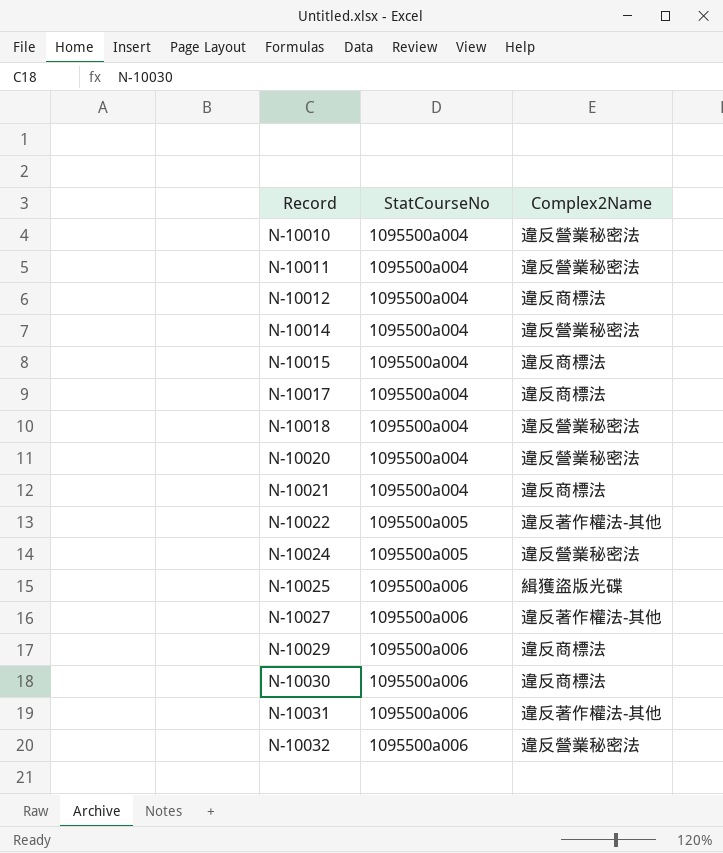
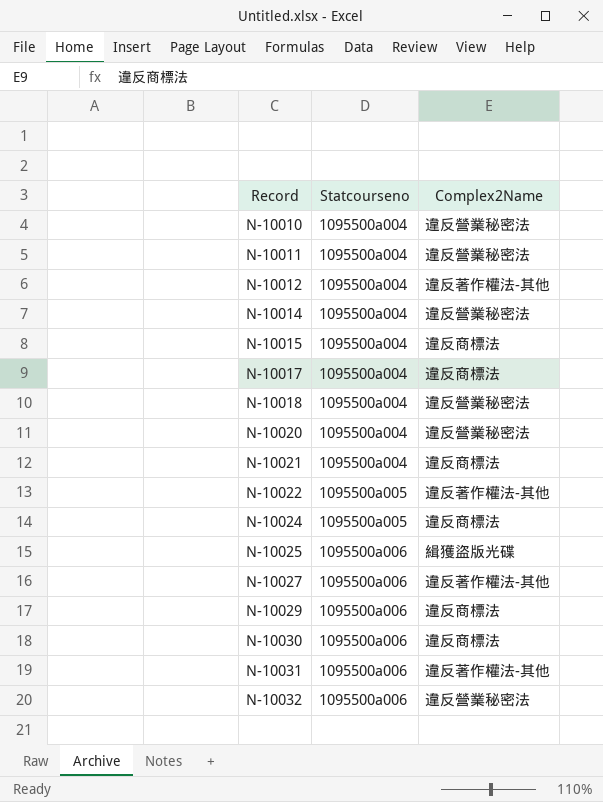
column name: StatCourseNo -> Statcourseno
N-10012 | Complex2Name: 違反商標法 -> 違反著作權法-其他
N-10024 | Complex2Name: 違反營業秘密法 -> 違反商標法

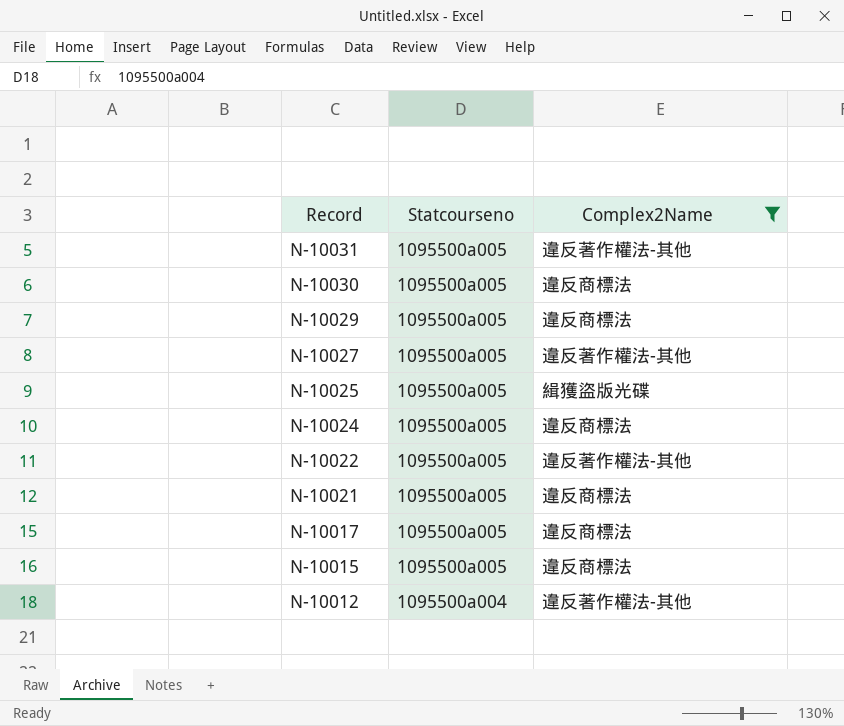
filter: none -> Complex2Name != 違反營業秘密法
row order: Record ascending -> Record descending
N-10031 | Statcourseno: 1095500a006 -> 1095500a005
N-10030 | Statcourseno: 1095500a006 -> 1095500a005
N-10029 | Statcourseno: 1095500a006 -> 1095500a005
N-10027 | Statcourseno: 1095500a006 -> 1095500a005
N-10025 | Statcourseno: 1095500a006 -> 1095500a005
N-10021 | Statcourseno: 1095500a004 -> 1095500a005
N-10017 | Statcourseno: 1095500a004 -> 1095500a005
N-10015 | Statcourseno: 1095500a004 -> 1095500a005

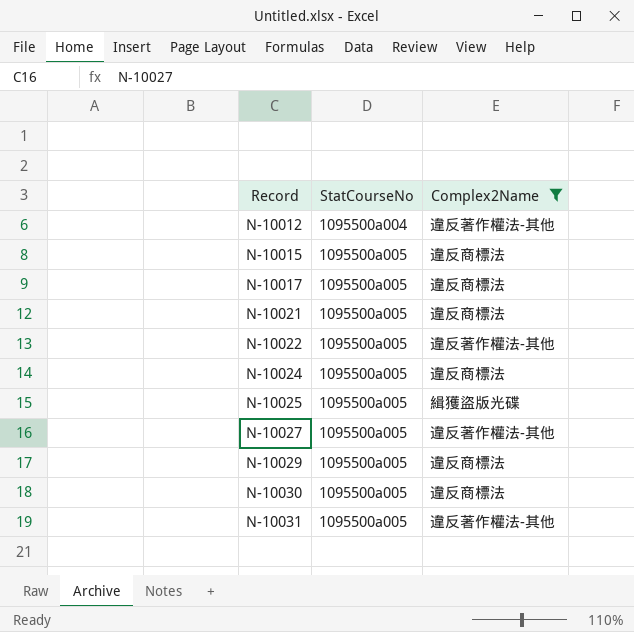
row order: Record descending -> Record ascending
column name: Statcourseno -> StatCourseNo

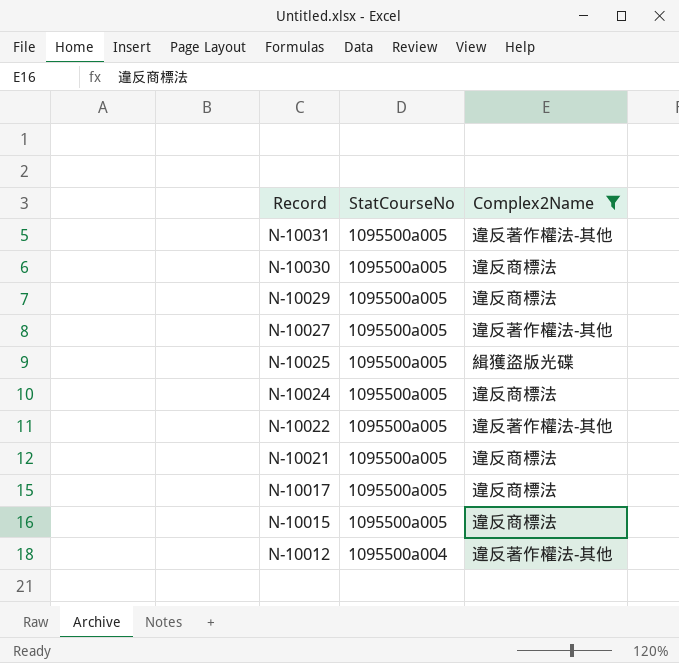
row order: Record ascending -> Record descending

